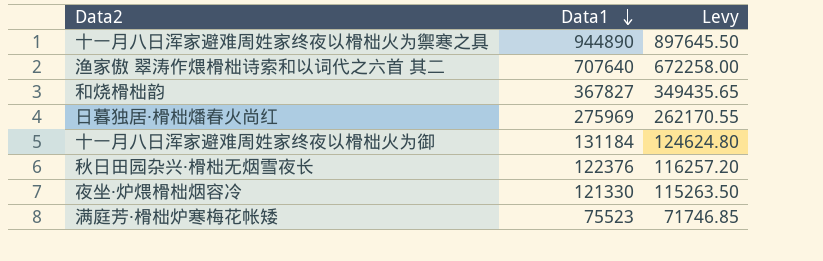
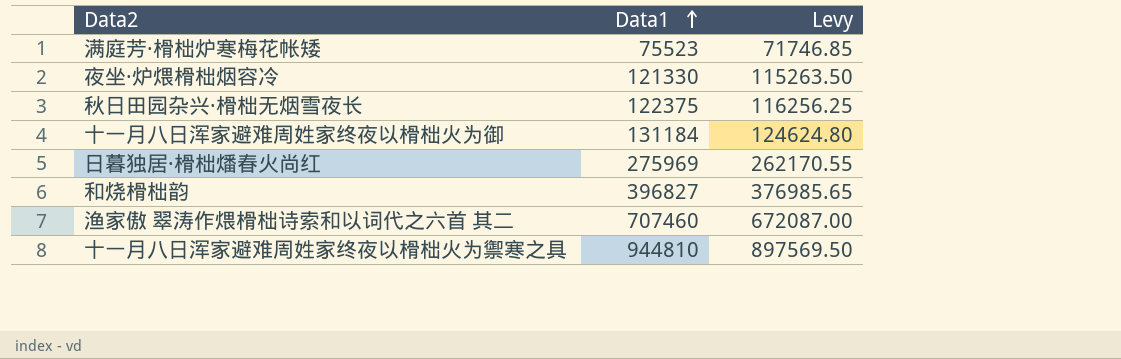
row order: Data1 descending -> Data1 ascending
秋日田园杂兴·榾柮无烟雪夜长 | Data1: 122376 -> 122375
秋日田园杂兴·榾柮无烟雪夜长 | Levy: 116257.20 -> 116256.25
和烧榾柮韵 | Data1: 367827 -> 396827
和烧榾柮韵 | Levy: 349435.65 -> 376985.65
渔家傲 翠涛作煨榾柮诗索和以词代之六首 其二 | Data1: 707640 -> 707460
渔家傲 翠涛作煨榾柮诗索和以词代之六首 其二 | Levy: 672258.00 -> 672087.00
十一月八日浑家避难周姓家终夜以榾柮火为禦寒之具 | Data1: 944890 -> 944810
十一月八日浑家避难周姓家终夜以榾柮火为禦寒之具 | Levy: 897645.50 -> 897569.50

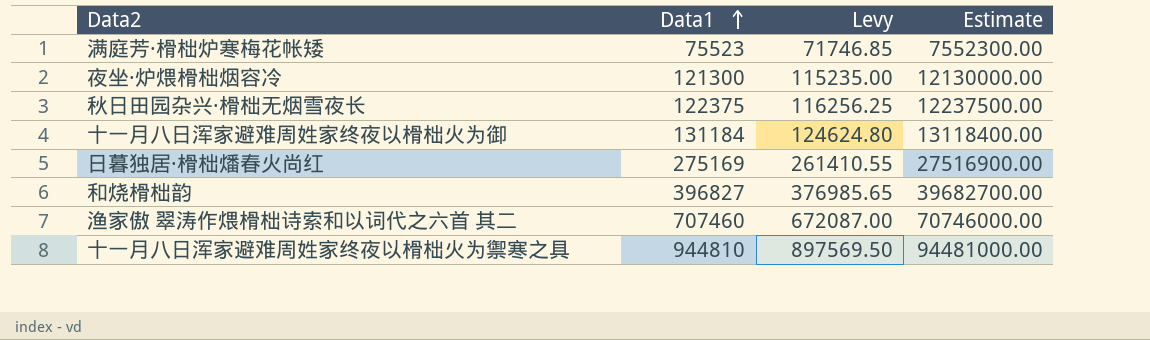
column Estimate | formula: none -> [Data1] * 100
夜坐·炉煨榾柮烟容冷 | Data1: 121330 -> 121300
夜坐·炉煨榾柮烟容冷 | Levy: 115263.50 -> 115235.00
日暮独居·榾柮燔春火尚红 | Data1: 275969 -> 275169
日暮独居·榾柮燔春火尚红 | Levy: 262170.55 -> 261410.55

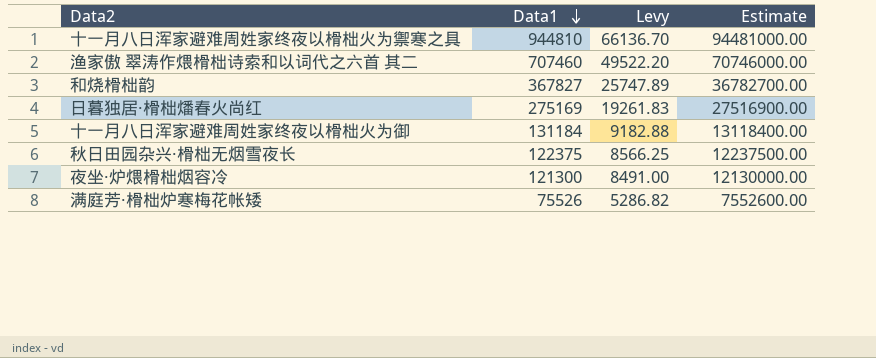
row order: Data1 ascending -> Data1 descending
column Levy | formula: [Data1] * 0.95 -> [Data1] * 0.07
和烧榾柮韵 | Data1: 396827 -> 367827
和烧榾柮韵 | Estimate: 39682700.00 -> 36782700.00
满庭芳·榾柮炉寒梅花帐矮 | Data1: 75523 -> 75526
满庭芳·榾柮炉寒梅花帐矮 | Estimate: 7552300.00 -> 7552600.00

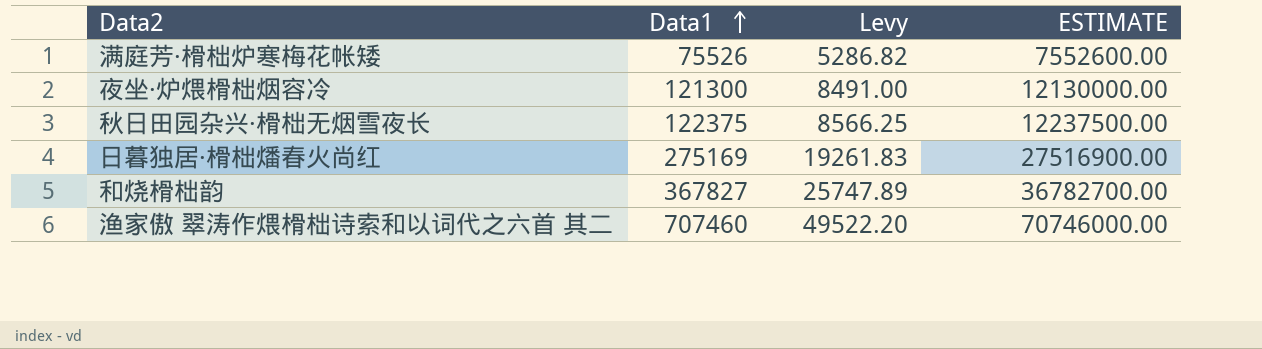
row order: Data1 descending -> Data1 ascending
column name: Estimate -> ESTIMATE
row 十一月八日浑家避难周姓家终夜以榾柮火为禦寒之具: 944810 | 66136.70 | 94481000.00 -> none
row 十一月八日浑家避难周姓家终夜以榾柮火为御: 131184 | 9182.88 | 13118400.00 -> none

